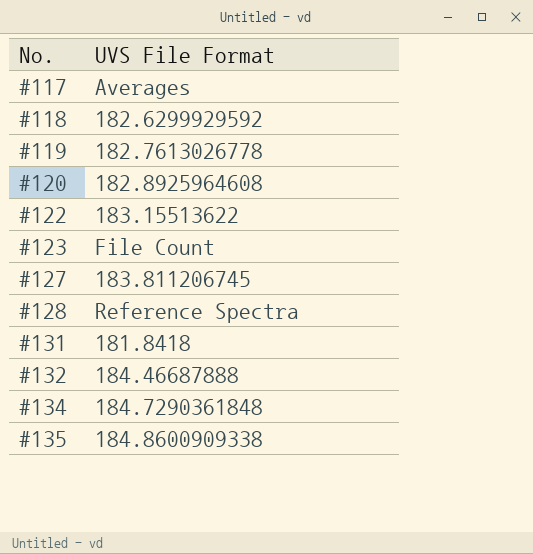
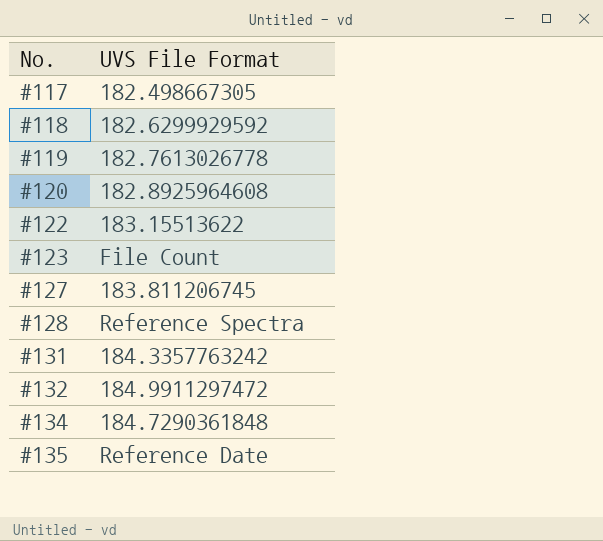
#117 | UVS File Format: Averages -> 182.498667305
#131 | UVS File Format: 181.8418 -> 184.3357763242
#132 | UVS File Format: 184.46687888 -> 184.9911297472
#135 | UVS File Format: 184.8600909338 -> Reference Date

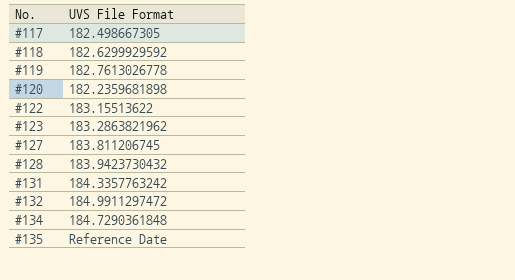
#120 | UVS File Format: 182.8925964608 -> 182.2359681898
#123 | UVS File Format: File Count -> 183.2863821962
#128 | UVS File Format: Reference Spectra -> 183.9423730432

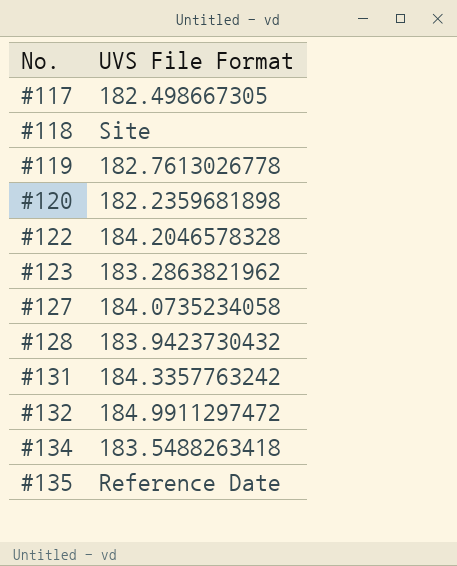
#118 | UVS File Format: 182.6299929592 -> Site
#122 | UVS File Format: 183.15513622 -> 184.2046578328
#127 | UVS File Format: 183.811206745 -> 184.0735234058
#134 | UVS File Format: 184.7290361848 -> 183.5488263418

